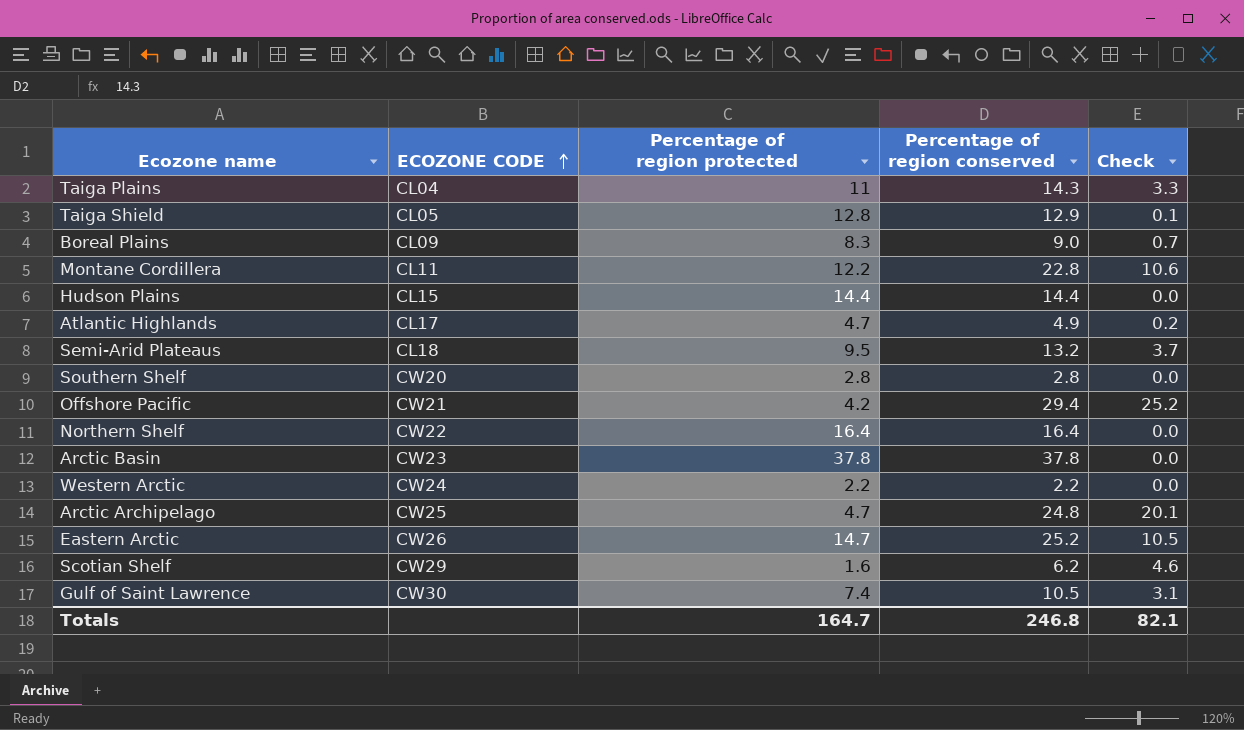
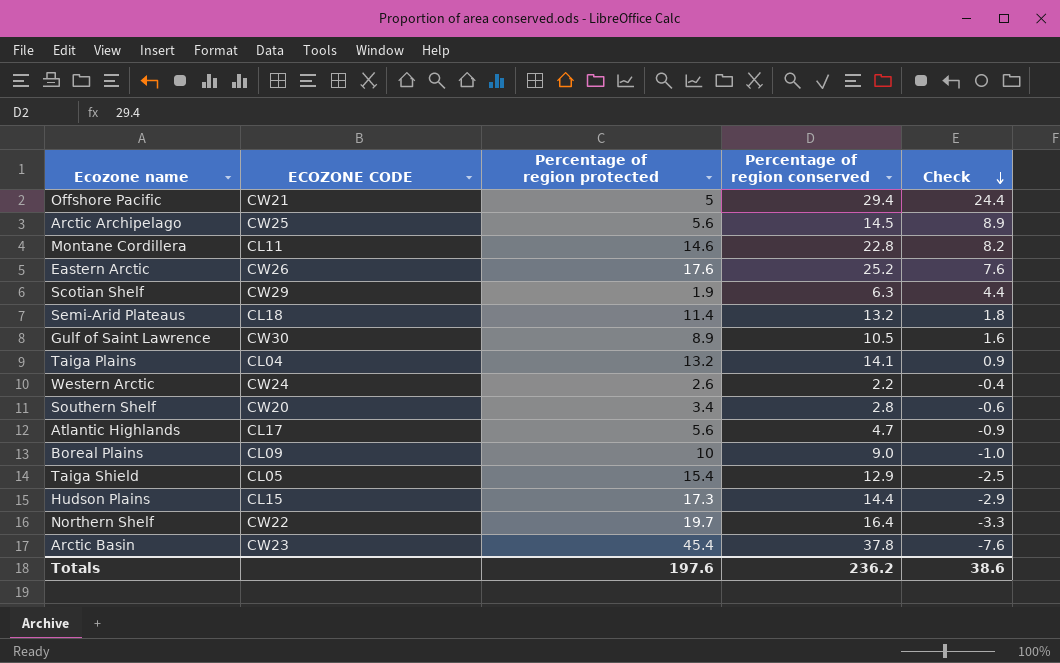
row order: ECOZONE CODE ascending -> Check descending
Offshore Pacific | Percentage of region protected: 4.2 -> 5
Offshore Pacific | Check: 25.2 -> 24.4
Arctic Archipelago | Percentage of region protected: 4.7 -> 5.6
Arctic Archipelago | Percentage of region conserved: 24.8 -> 14.5
Arctic Archipelago | Check: 20.1 -> 8.9
Montane Cordillera | Percentage of region protected: 12.2 -> 14.6
Montane Cordillera | Check: 10.6 -> 8.2
Eastern Arctic | Percentage of region protected: 14.7 -> 17.6
Eastern Arctic | Check: 10.5 -> 7.6
Scotian Shelf | Percentage of region protected: 1.6 -> 1.9
Scotian Shelf | Percentage of region conserved: 6.2 -> 6.3
Scotian Shelf | Check: 4.6 -> 4.4
Semi-Arid Plateaus | Percentage of region protected: 9.5 -> 11.4
Semi-Arid Plateaus | Check: 3.7 -> 1.8
Gulf of Saint Lawrence | Percentage of region protected: 7.4 -> 8.9
Gulf of Saint Lawrence | Check: 3.1 -> 1.6
Taiga Plains | Percentage of region protected: 11 -> 13.2
Taiga Plains | Percentage of region conserved: 14.3 -> 14.1
Taiga Plains | Check: 3.3 -> 0.9
Western Arctic | Percentage of region protected: 2.2 -> 2.6
Western Arctic | Check: 0.0 -> -0.4
Southern Shelf | Percentage of region protected: 2.8 -> 3.4
Southern Shelf | Check: 0.0 -> -0.6
Atlantic Highlands | Percentage of region protected: 4.7 -> 5.6
Atlantic Highlands | Percentage of region conserved: 4.9 -> 4.7
Atlantic Highlands | Check: 0.2 -> -0.9
Boreal Plains | Percentage of region protected: 8.3 -> 10
Boreal Plains | Check: 0.7 -> -1.0
Taiga Shield | Percentage of region protected: 12.8 -> 15.4
Taiga Shield | Check: 0.1 -> -2.5
Hudson Plains | Percentage of region protected: 14.4 -> 17.3
Hudson Plains | Check: 0.0 -> -2.9
Northern Shelf | Percentage of region protected: 16.4 -> 19.7
Northern Shelf | Check: 0.0 -> -3.3
Arctic Basin | Percentage of region protected: 37.8 -> 45.4
Arctic Basin | Check: 0.0 -> -7.6
Totals | Percentage of region protected: 164.7 -> 197.6
Totals | Percentage of region conserved: 246.8 -> 236.2
Totals | Check: 82.1 -> 38.6

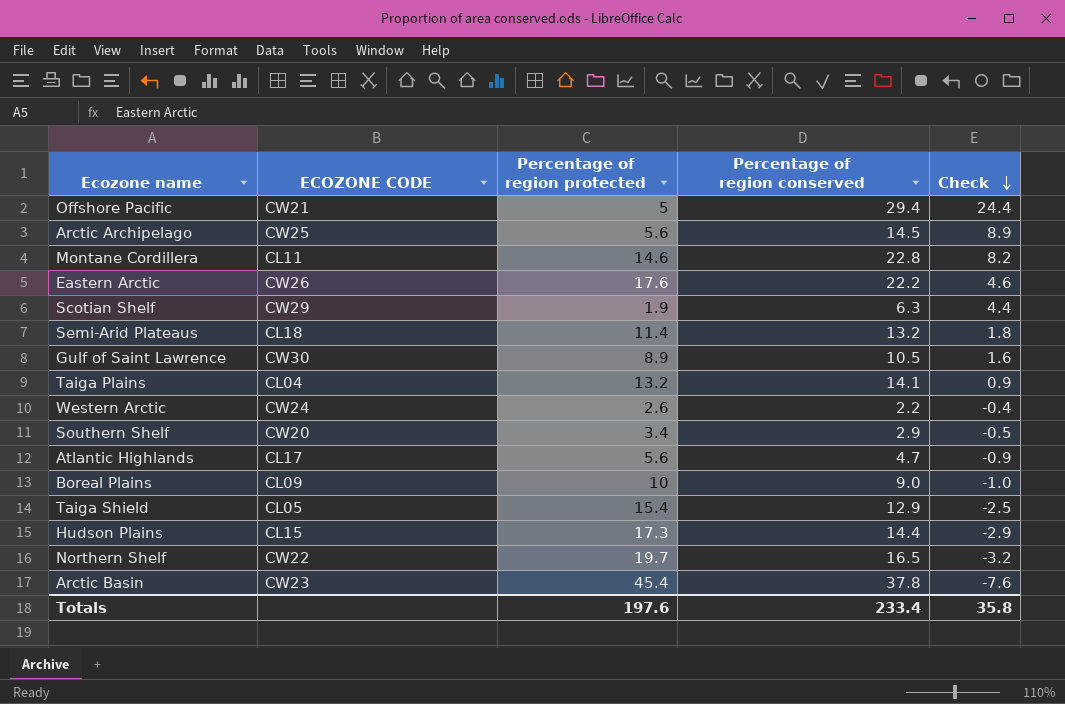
Eastern Arctic | Percentage of region conserved: 25.2 -> 22.2
Eastern Arctic | Check: 7.6 -> 4.6
Southern Shelf | Percentage of region conserved: 2.8 -> 2.9
Southern Shelf | Check: -0.6 -> -0.5
Northern Shelf | Percentage of region conserved: 16.4 -> 16.5
Northern Shelf | Check: -3.3 -> -3.2
Totals | Percentage of region conserved: 236.2 -> 233.4
Totals | Check: 38.6 -> 35.8

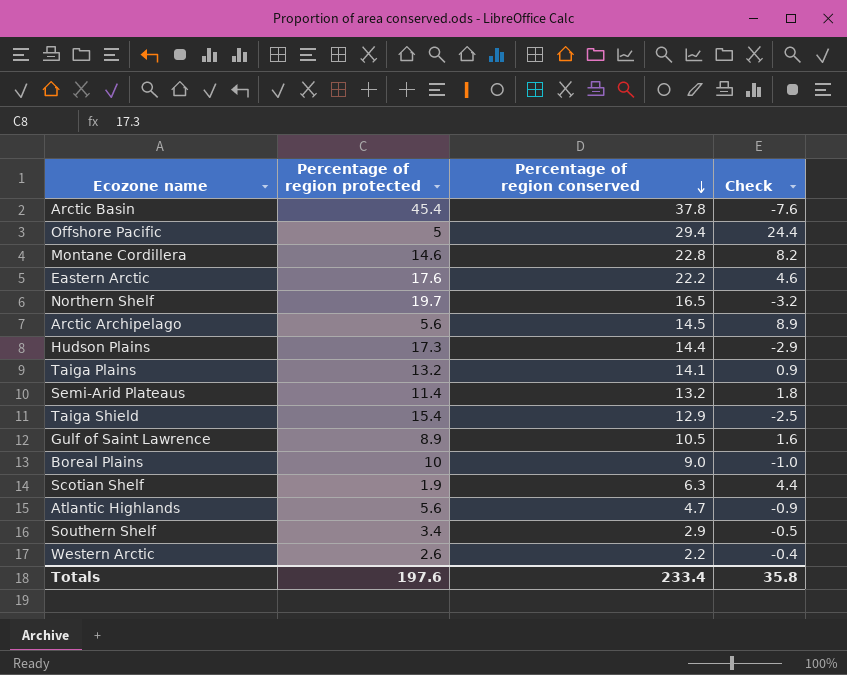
row order: Check descending -> Percentage of region conserved descending
column ECOZONE CODE | position: 2 -> none

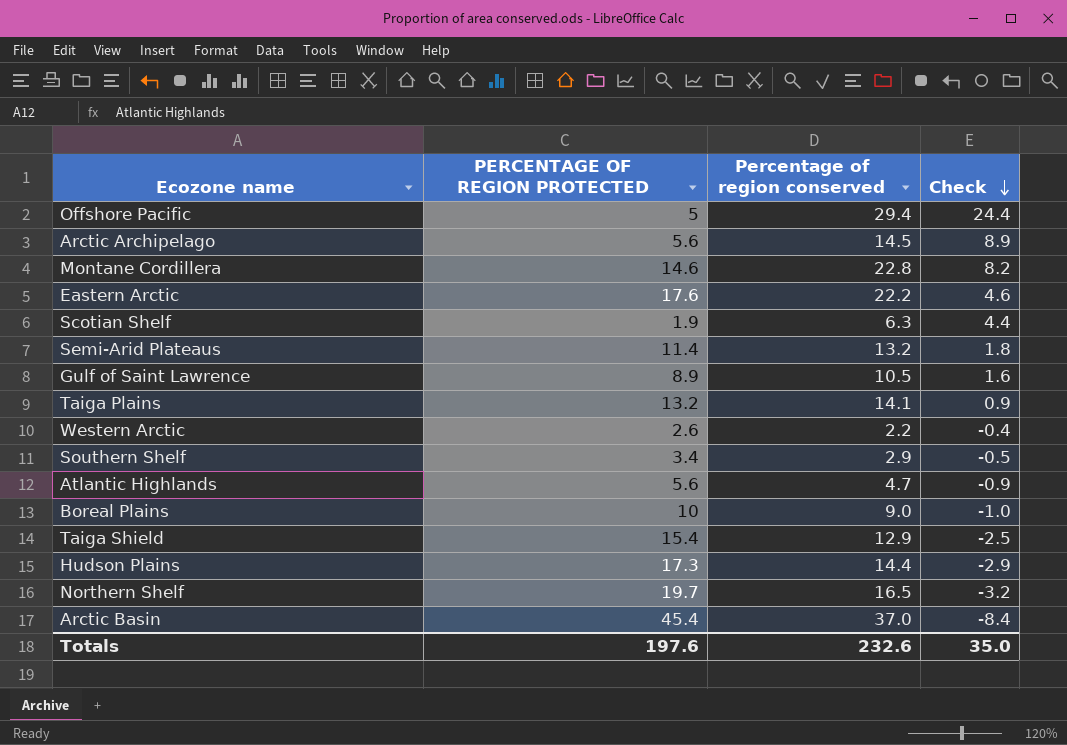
row order: Percentage of region conserved descending -> Check descending
column name: Percentage of region protected -> PERCENTAGE OF REGION PROTECTED
Arctic Basin | Percentage of region conserved: 37.8 -> 37.0
Arctic Basin | Check: -7.6 -> -8.4
Totals | Percentage of region conserved: 233.4 -> 232.6
Totals | Check: 35.8 -> 35.0

